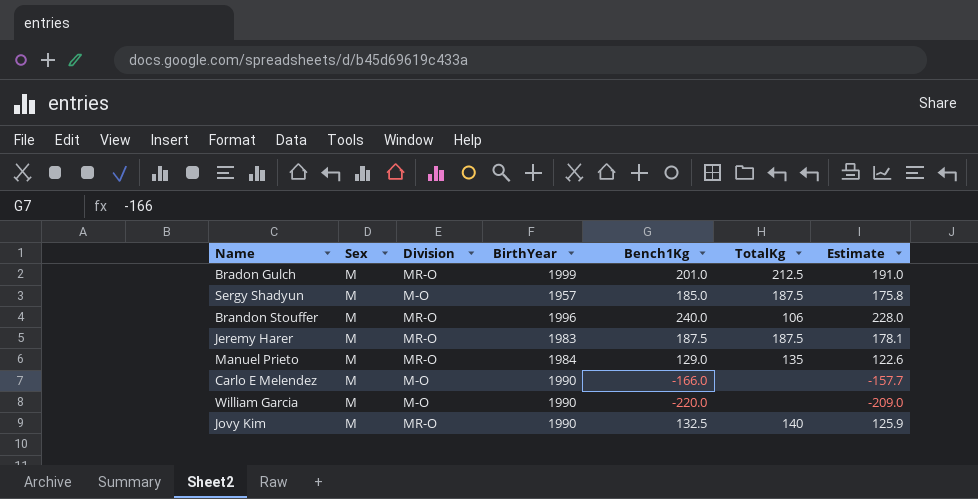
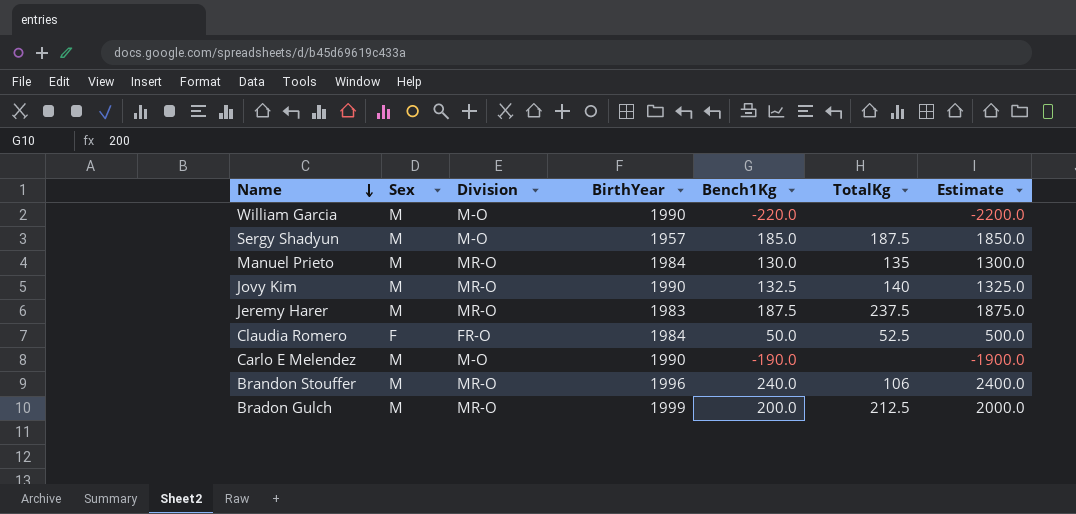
row order: none -> Name descending
column Estimate | formula: [Bench1Kg] * 0.95 -> [Bench1Kg] * 10
Manuel Prieto | Bench1Kg: 129.0 -> 130.0
Jeremy Harer | TotalKg: 187.5 -> 237.5
row Claudia Romero: none -> F | FR-O | 1984 | 50.0 | 52.5 | 500.0
Carlo E Melendez | Bench1Kg: -166.0 -> -190.0
Bradon Gulch | Bench1Kg: 201.0 -> 200.0

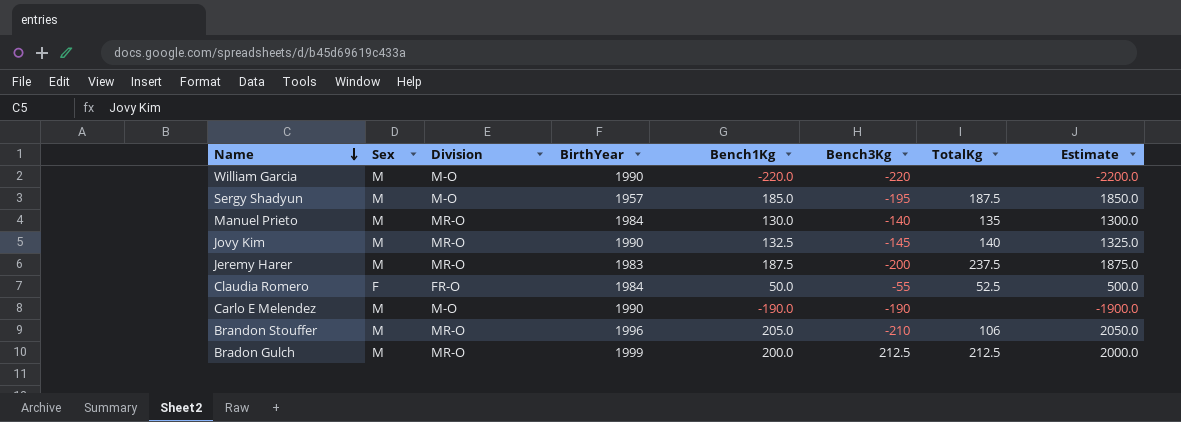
column Bench3Kg | position: none -> 6
Brandon Stouffer | Bench1Kg: 240.0 -> 205.0
Brandon Stouffer | Estimate: 2400.0 -> 2050.0

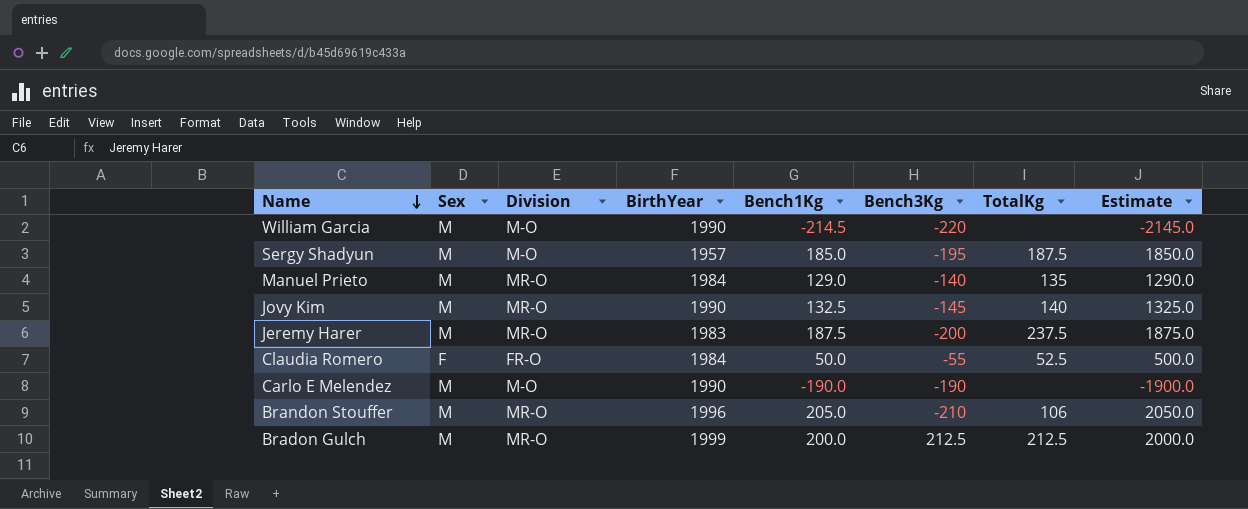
William Garcia | Bench1Kg: -220.0 -> -214.5
William Garcia | Estimate: -2200.0 -> -2145.0
Manuel Prieto | Bench1Kg: 130.0 -> 129.0
Manuel Prieto | Estimate: 1300.0 -> 1290.0

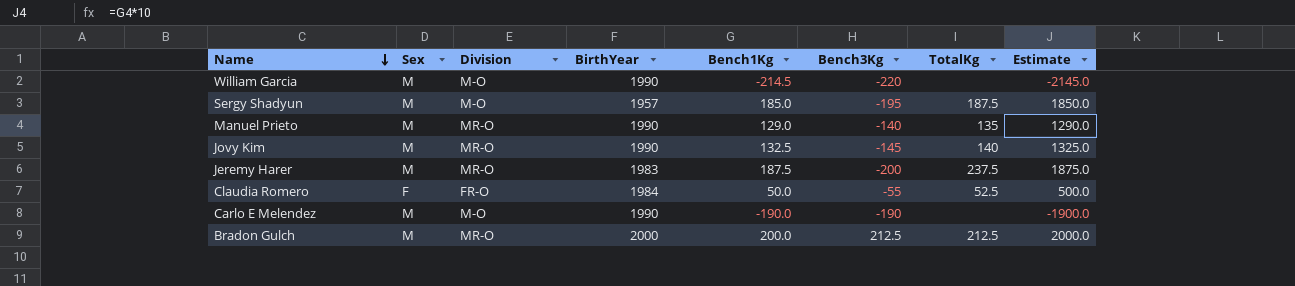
row Brandon Stouffer: M | MR-O | 1996 | 205.0 | -210 | 106 | 2050.0 -> none
Manuel Prieto | BirthYear: 1984 -> 1990
Bradon Gulch | BirthYear: 1999 -> 2000

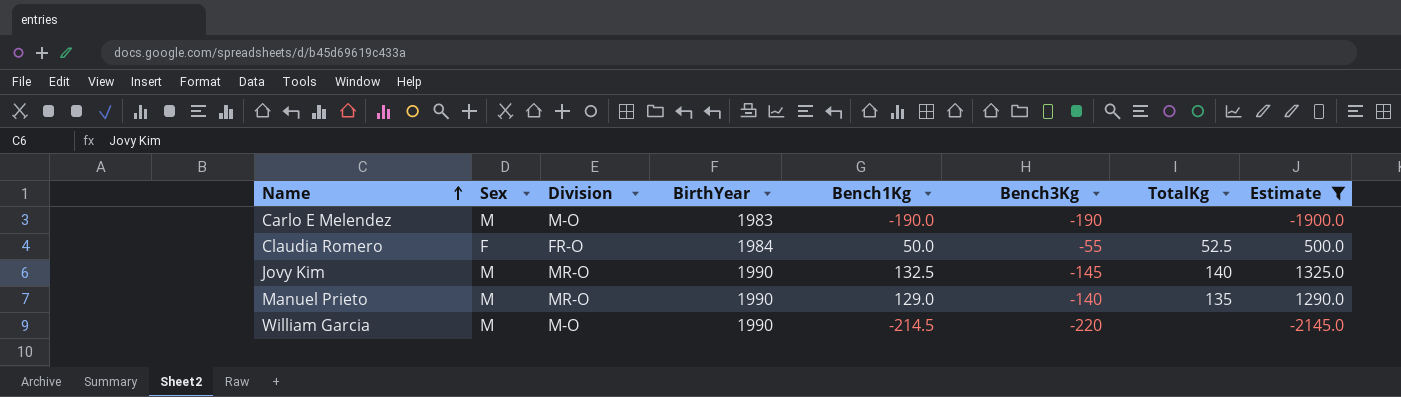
filter: none -> Estimate <= 1325.0
row order: Name descending -> Name ascending
Carlo E Melendez | BirthYear: 1990 -> 1983

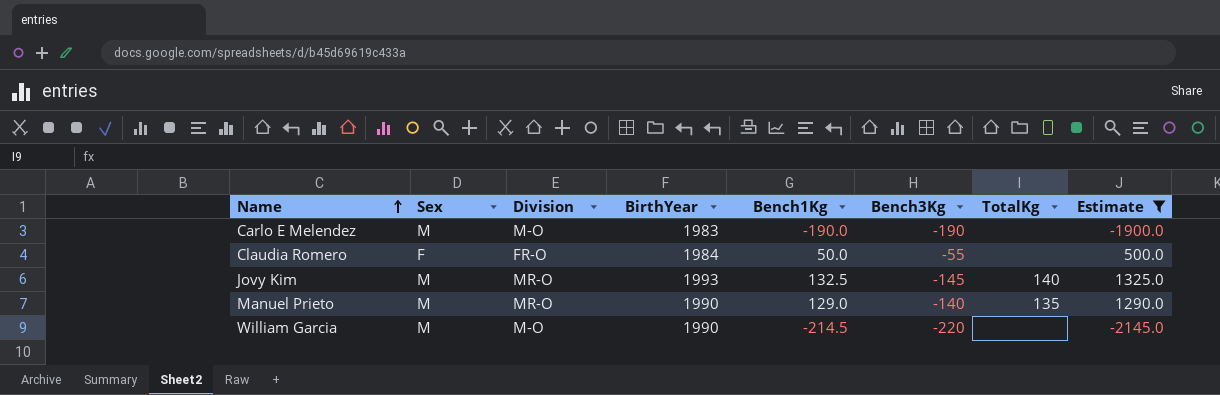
Claudia Romero | TotalKg: 52.5 -> none
Jovy Kim | BirthYear: 1990 -> 1993

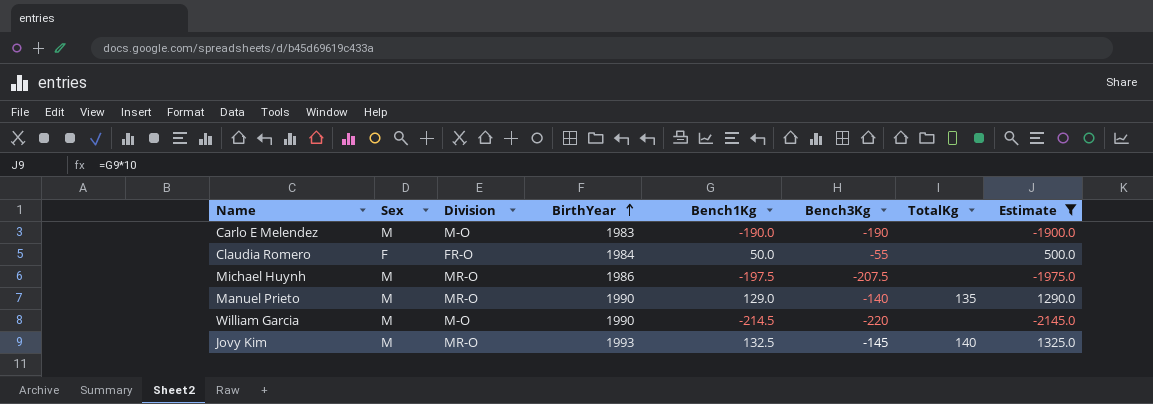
row order: Name ascending -> BirthYear ascending
row Michael Huynh: none -> M | MR-O | 1986 | -197.5 | -207.5 | none | -1975.0

